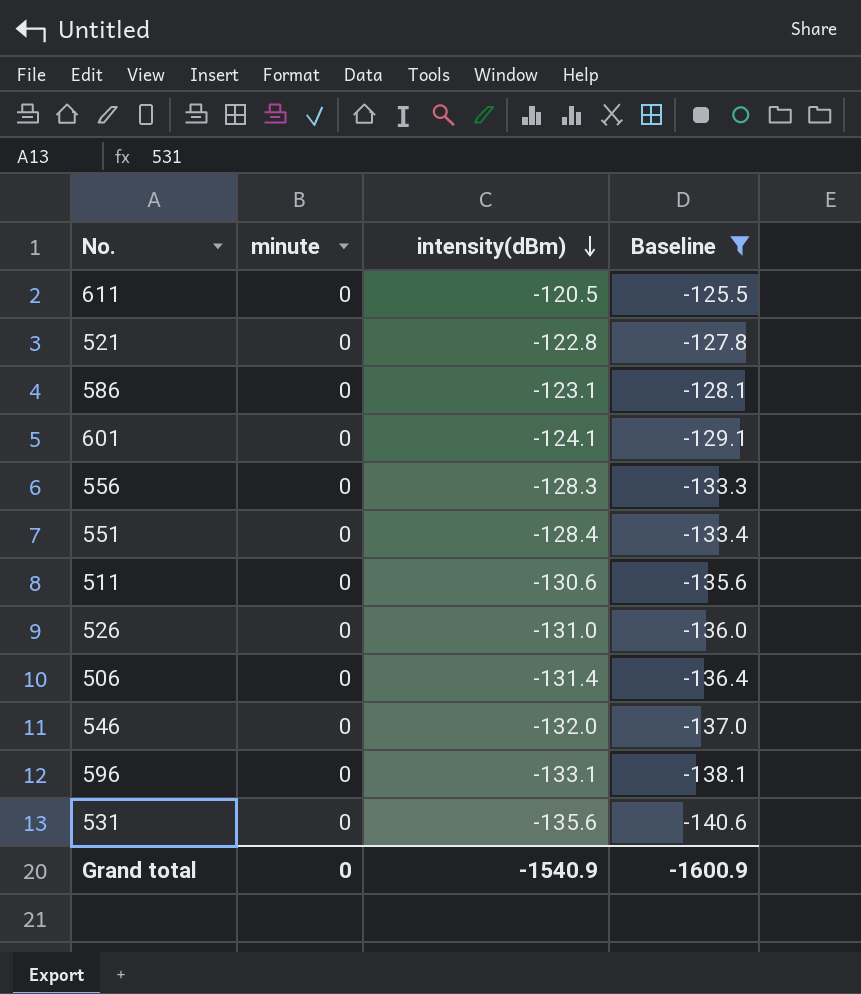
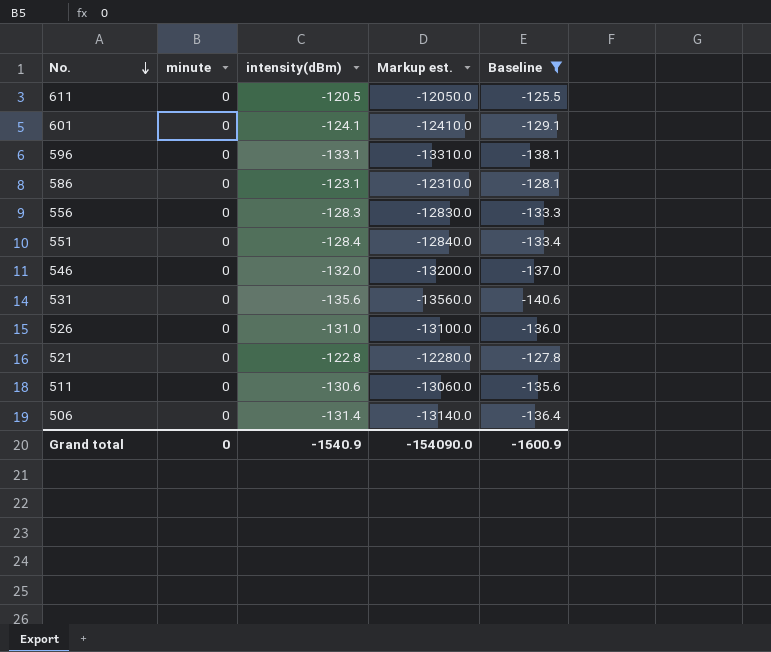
row order: intensity(dBm) descending -> No. descending
column Markup est. | formula: none -> [intensity(dBm)] * 100

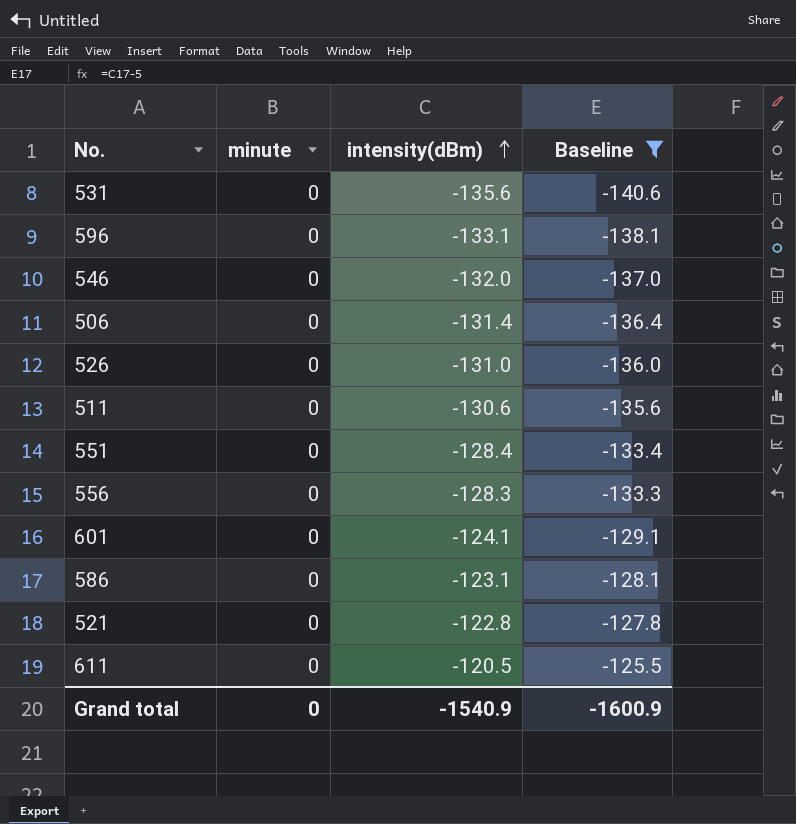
row order: No. descending -> intensity(dBm) ascending
column Markup est. | formula: [intensity(dBm)] * 100 -> none

